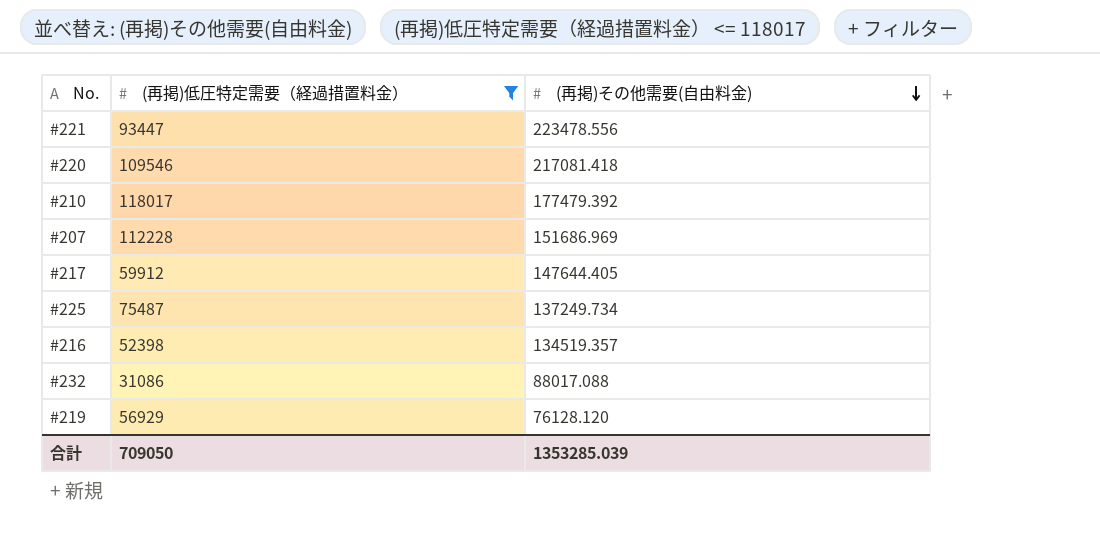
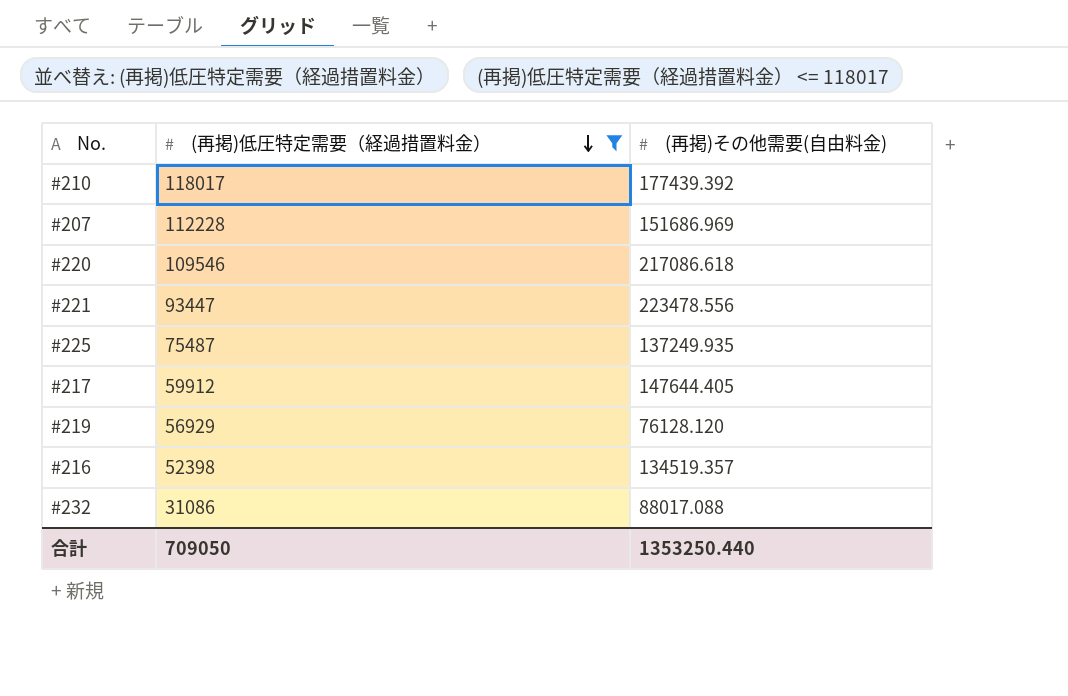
row order: (再掲)その他需要(自由料金) descending -> (再掲)低圧特定需要（経過措置料金） descending
#210 | (再掲)その他需要(自由料金): 177479.392 -> 177439.392
#220 | (再掲)その他需要(自由料金): 217081.418 -> 217086.618
#225 | (再掲)その他需要(自由料金): 137249.734 -> 137249.935
合計 | (再掲)その他需要(自由料金): 1353285.039 -> 1353250.440

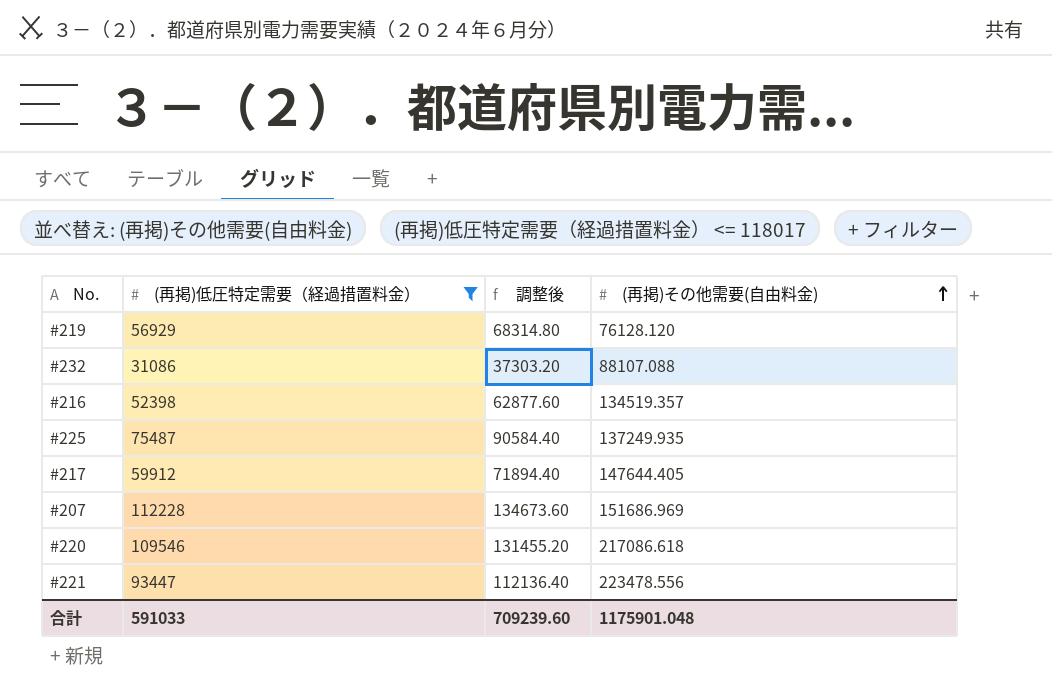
row order: (再掲)低圧特定需要（経過措置料金） descending -> (再掲)その他需要(自由料金) ascending
column 調整後 | formula: none -> [(再掲)低圧特定需要（経過措置料金）] * 1.2
row #210: 118017 | 177439.392 -> none
#232 | (再掲)その他需要(自由料金): 88017.088 -> 88107.088
合計 | (再掲)低圧特定需要（経過措置料金）: 709050 -> 591033
合計 | (再掲)その他需要(自由料金): 1353250.440 -> 1175901.048

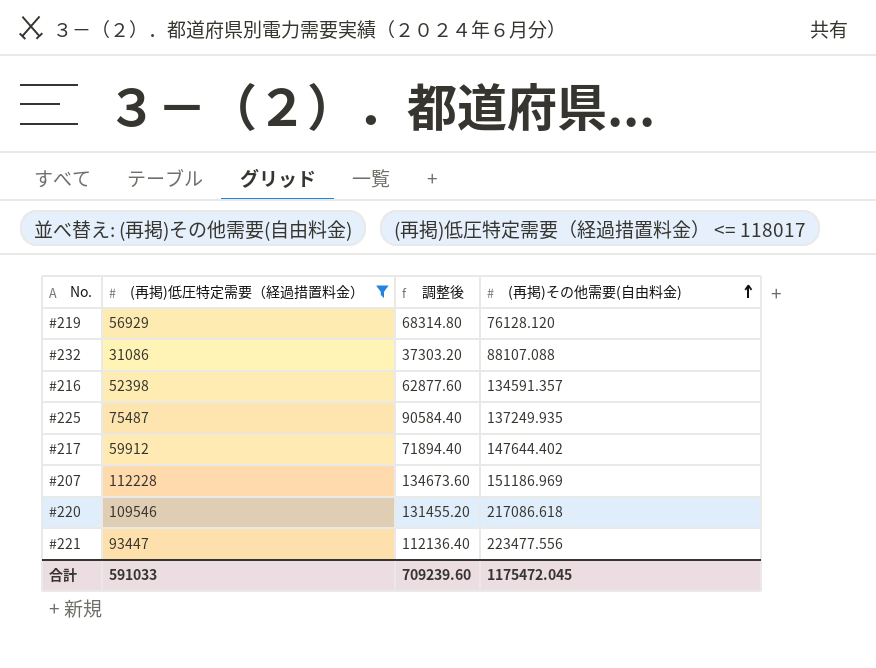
#216 | (再掲)その他需要(自由料金): 134519.357 -> 134591.357
#217 | (再掲)その他需要(自由料金): 147644.405 -> 147644.402
#207 | (再掲)その他需要(自由料金): 151686.969 -> 151186.969
#221 | (再掲)その他需要(自由料金): 223478.556 -> 223477.556
合計 | (再掲)その他需要(自由料金): 1175901.048 -> 1175472.045

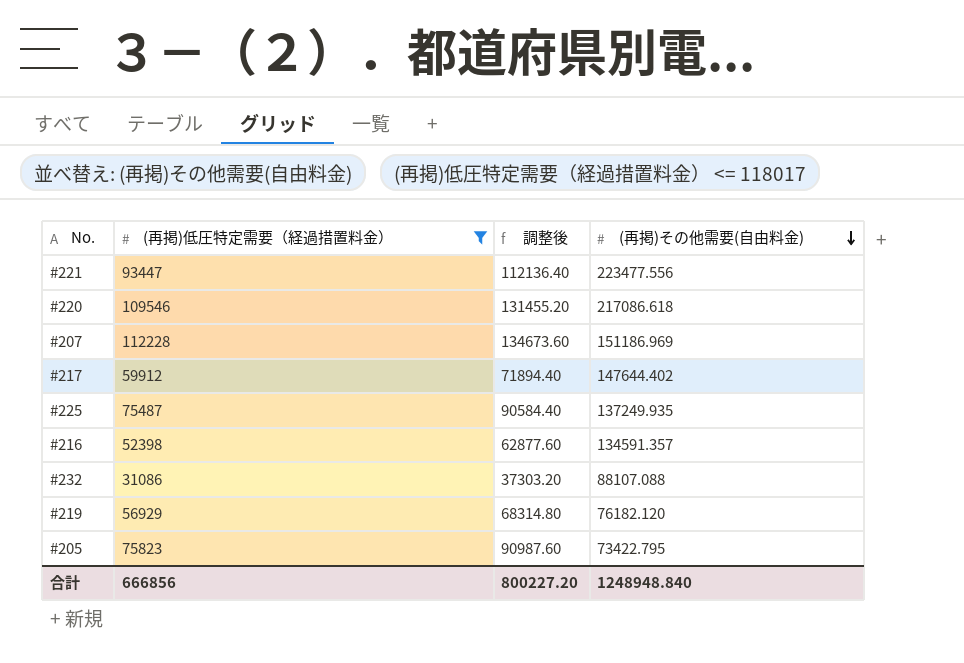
row order: (再掲)その他需要(自由料金) ascending -> (再掲)その他需要(自由料金) descending
#219 | (再掲)その他需要(自由料金): 76128.120 -> 76182.120
row #205: none -> 75823 | 90987.60 | 73422.795
合計 | (再掲)低圧特定需要（経過措置料金）: 591033 -> 666856
合計 | 調整後: 709239.60 -> 800227.20
合計 | (再掲)その他需要(自由料金): 1175472.045 -> 1248948.840

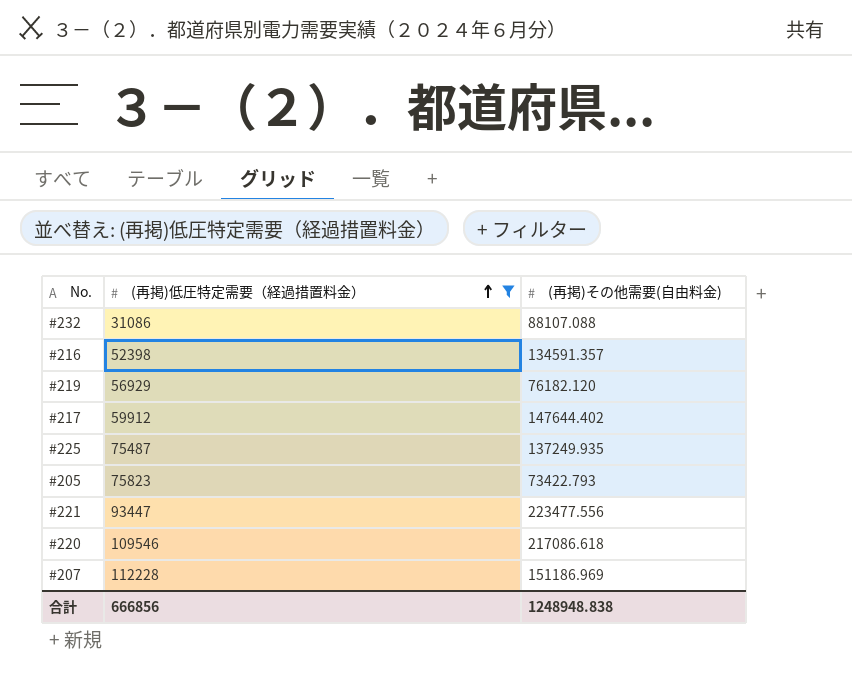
row order: (再掲)その他需要(自由料金) descending -> (再掲)低圧特定需要（経過措置料金） ascending
column 調整後 | formula: [(再掲)低圧特定需要（経過措置料金）] * 1.2 -> none
#205 | (再掲)その他需要(自由料金): 73422.795 -> 73422.793
合計 | (再掲)その他需要(自由料金): 1248948.840 -> 1248948.838

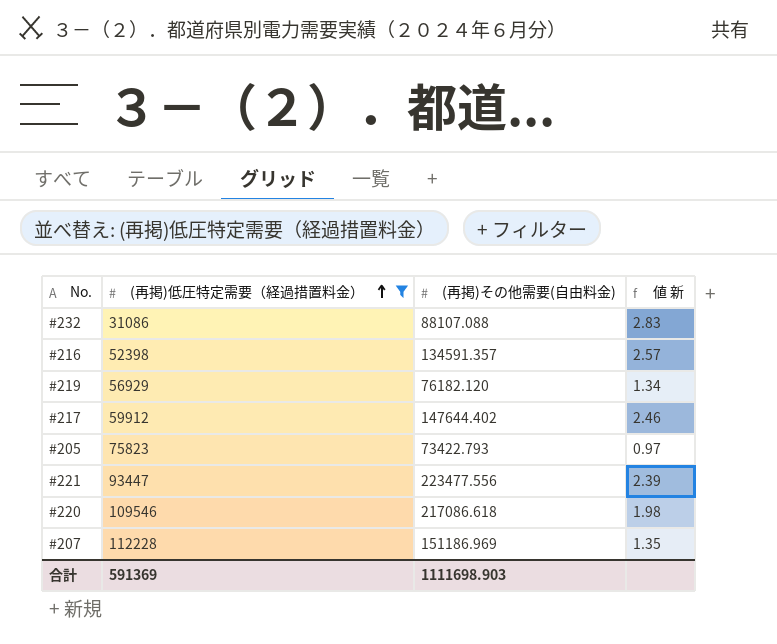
column 値 新 | formula: none -> [(再掲)その他需要(自由料金)] / [(再掲)低圧特定需要（経過措置料金）]
row #225: 75487 | 137249.935 -> none
合計 | (再掲)低圧特定需要（経過措置料金）: 666856 -> 591369
合計 | (再掲)その他需要(自由料金): 1248948.838 -> 1111698.903

